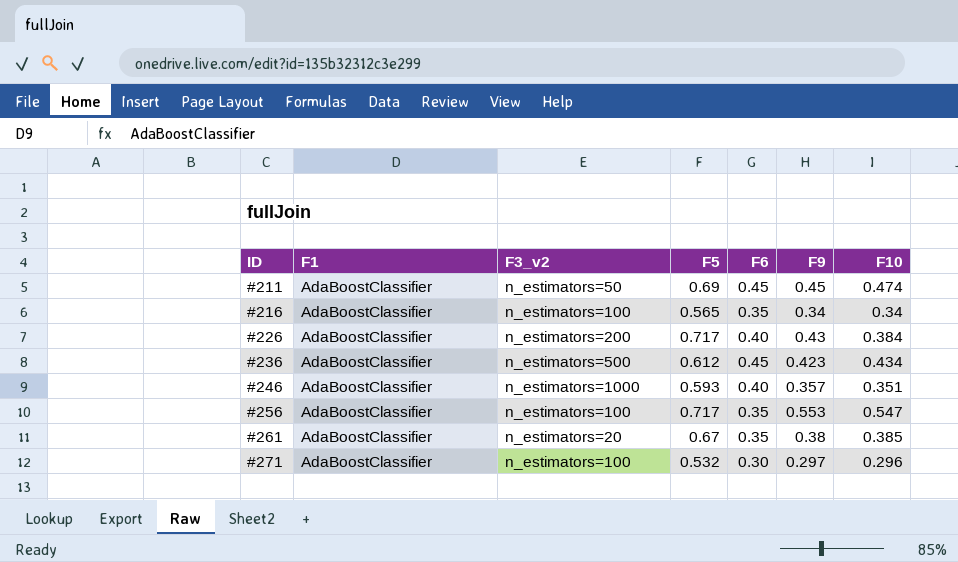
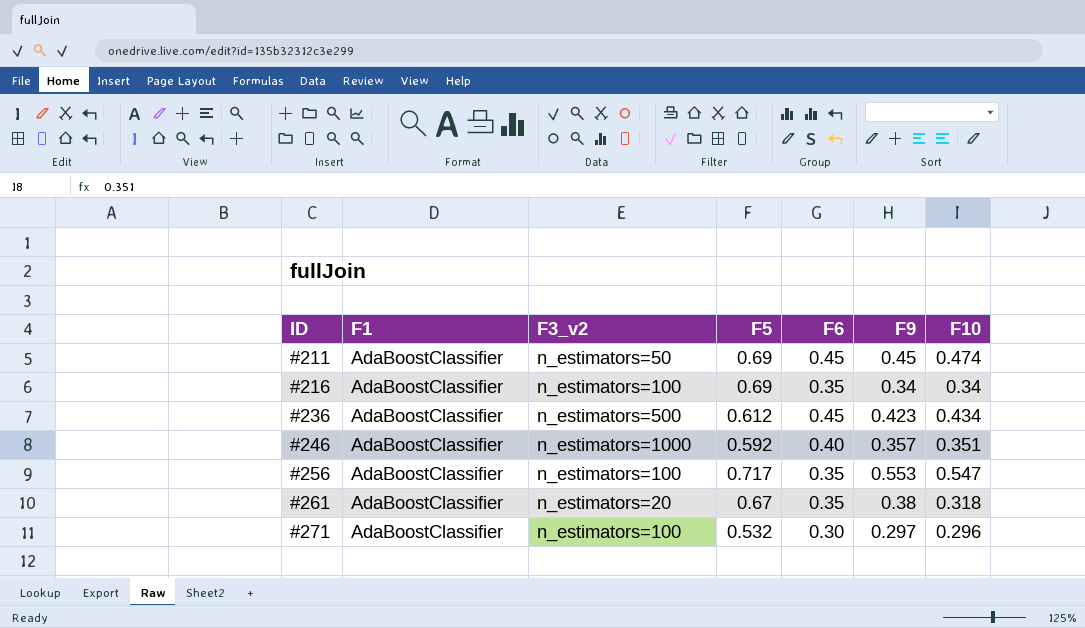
row #226: AdaBoostClassifier | n_estimators=200 | 0.717 | 0.40 | 0.43 | 0.384 -> none
#216 | F5: 0.565 -> 0.69
#246 | F5: 0.593 -> 0.592
#261 | F10: 0.385 -> 0.318

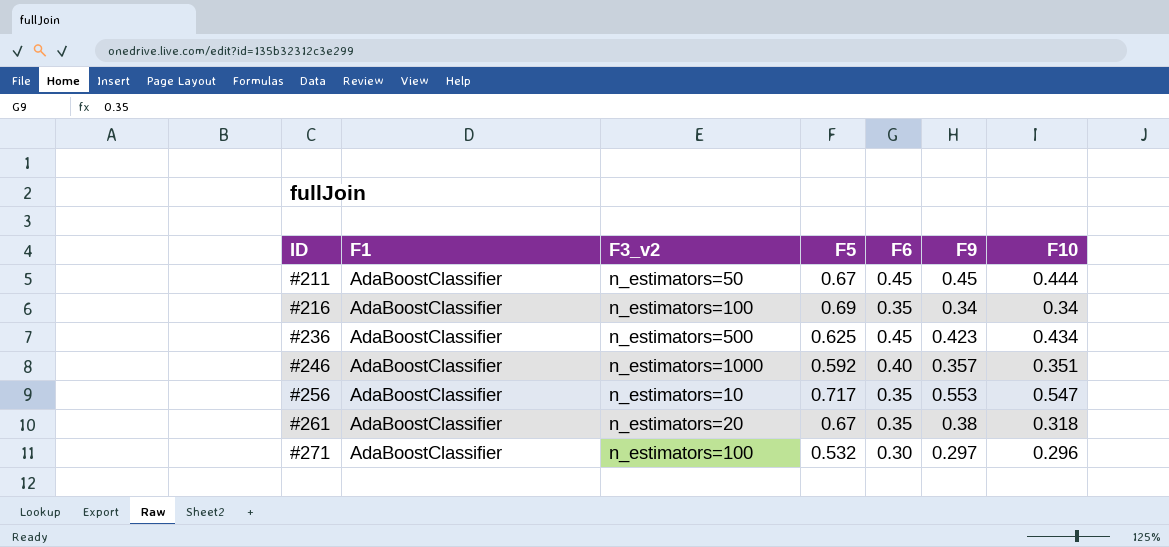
#211 | F5: 0.69 -> 0.67
#211 | F10: 0.474 -> 0.444
#236 | F5: 0.612 -> 0.625
#256 | F3_v2: n_estimators=100 -> n_estimators=10

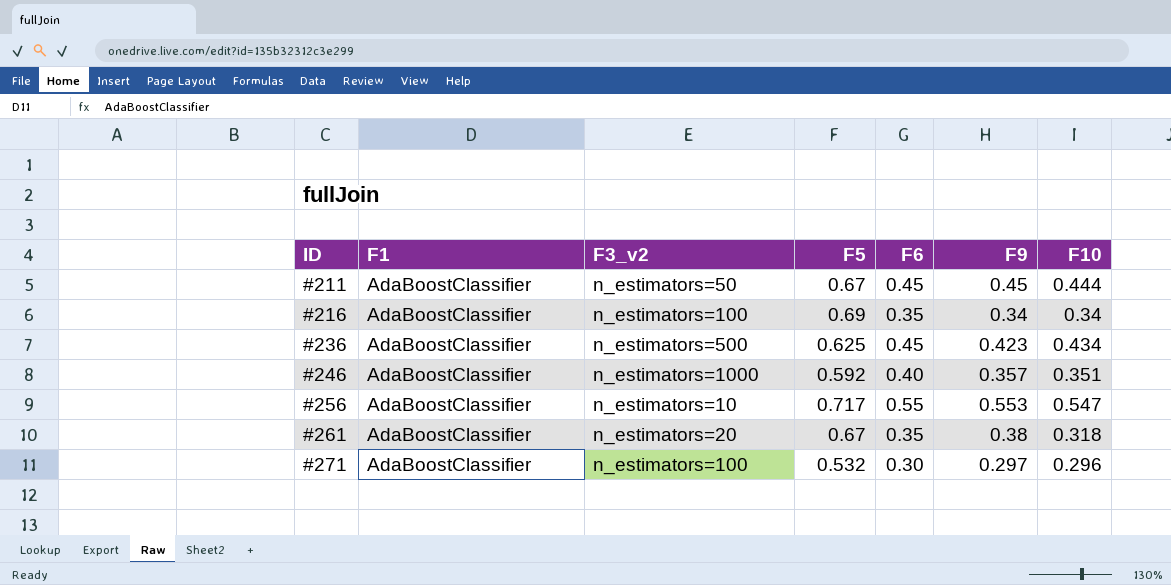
#256 | F6: 0.35 -> 0.55

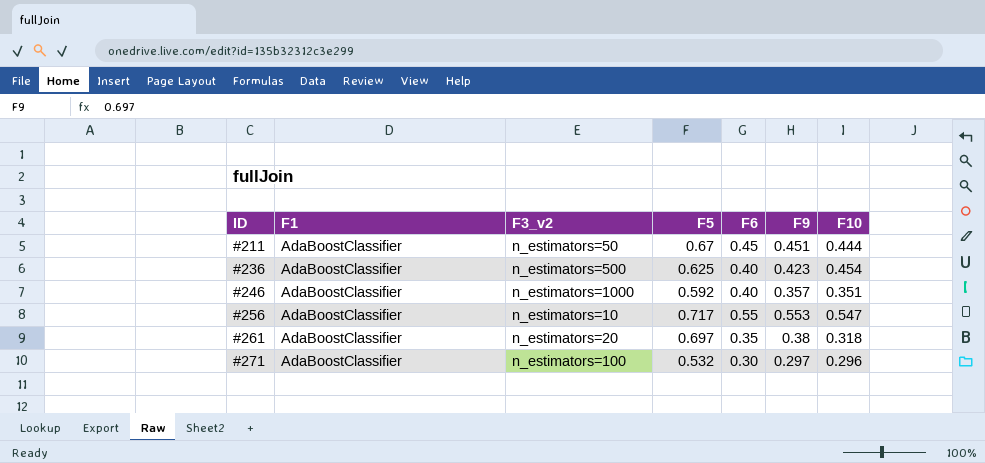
row #216: AdaBoostClassifier | n_estimators=100 | 0.69 | 0.35 | 0.34 | 0.34 -> none
#211 | F9: 0.45 -> 0.451
#236 | F6: 0.45 -> 0.40
#236 | F10: 0.434 -> 0.454
#261 | F5: 0.67 -> 0.697

